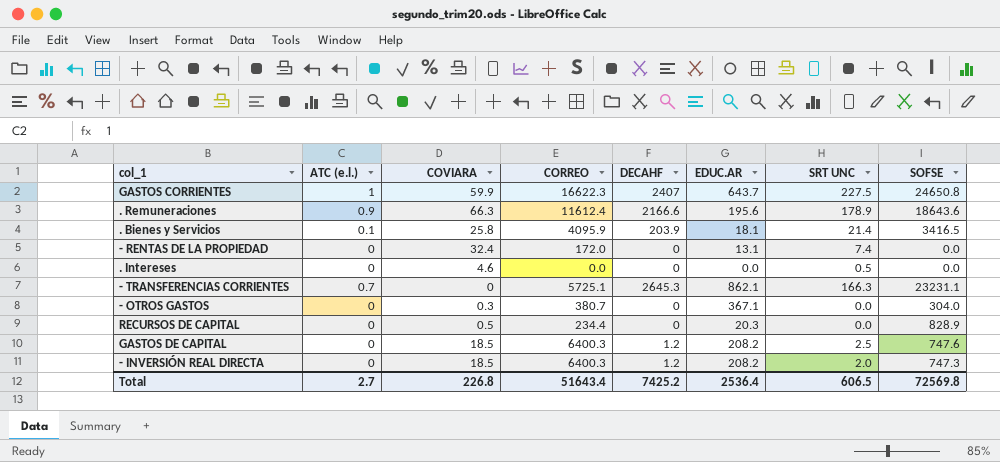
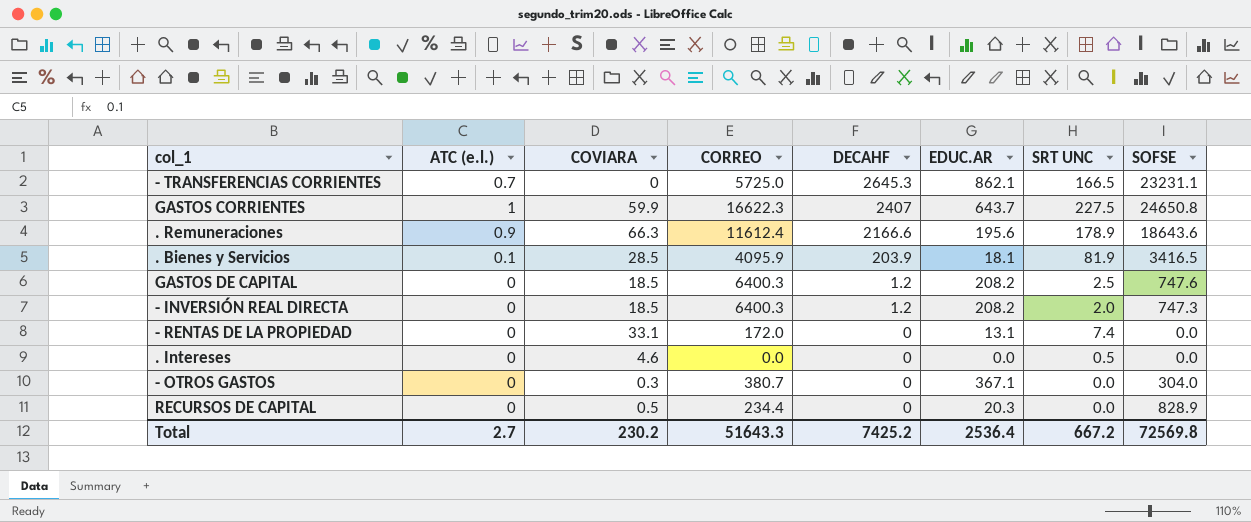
row order: none -> DECAHF descending
- TRANSFERENCIAS CORRIENTES | CORREO: 5725.1 -> 5725.0
- TRANSFERENCIAS CORRIENTES | SRT UNC: 166.3 -> 166.5
. Bienes y Servicios | COVIARA: 25.8 -> 28.5
. Bienes y Servicios | SRT UNC: 21.4 -> 81.9
- RENTAS DE LA PROPIEDAD | COVIARA: 32.4 -> 33.1
Total | COVIARA: 226.8 -> 230.2
Total | CORREO: 51643.4 -> 51643.3
Total | SRT UNC: 606.5 -> 667.2

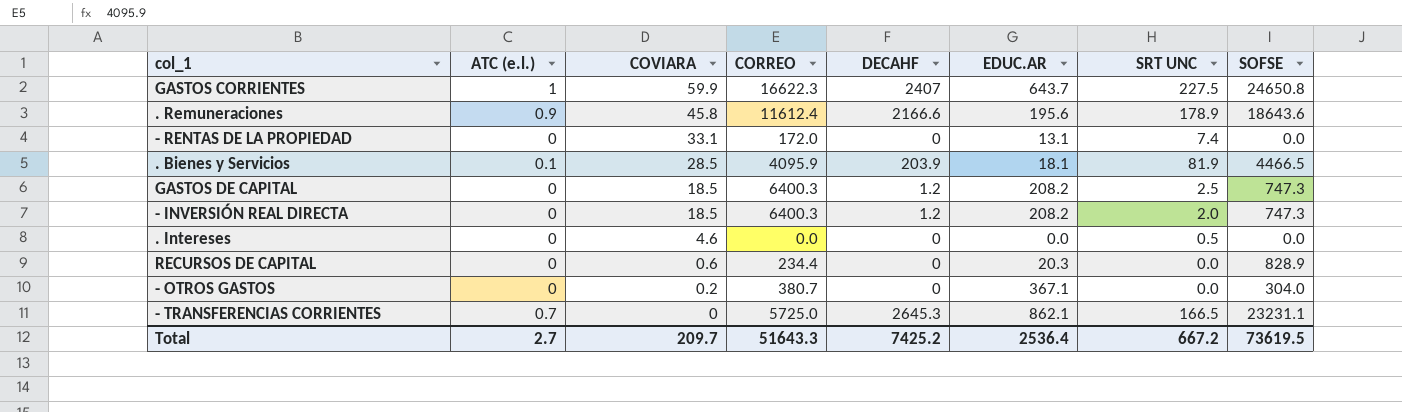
row order: DECAHF descending -> COVIARA descending
. Remuneraciones | COVIARA: 66.3 -> 45.8
. Bienes y Servicios | SOFSE: 3416.5 -> 4466.5
GASTOS DE CAPITAL | SOFSE: 747.6 -> 747.3
RECURSOS DE CAPITAL | COVIARA: 0.5 -> 0.6
- OTROS GASTOS | COVIARA: 0.3 -> 0.2
Total | COVIARA: 230.2 -> 209.7
Total | SOFSE: 72569.8 -> 73619.5

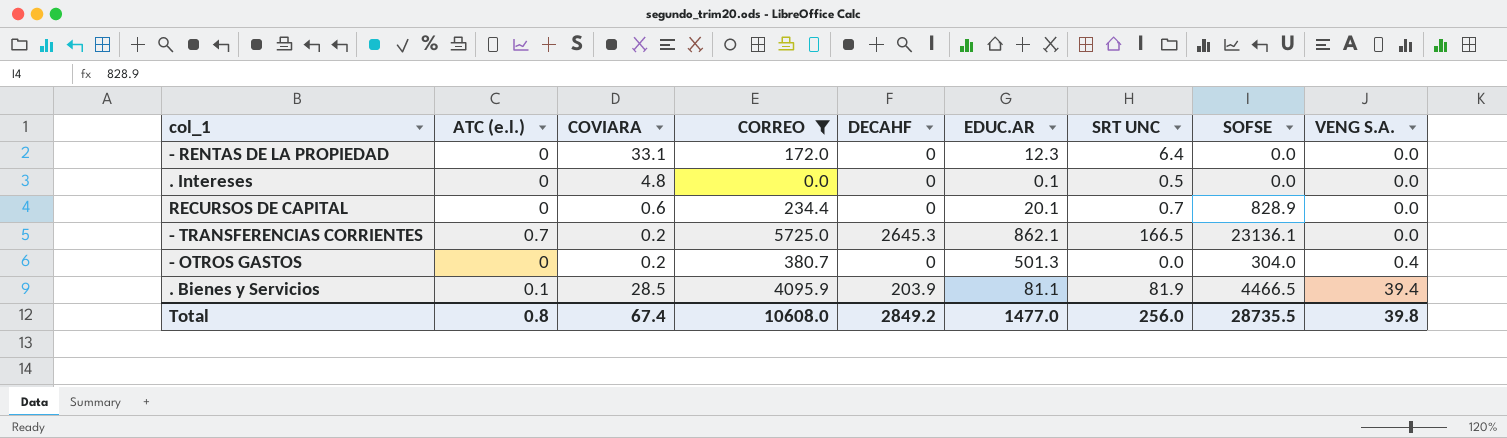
filter: none -> CORREO <= 5725.0
row order: COVIARA descending -> VENG S.A. ascending
column VENG S.A. | position: none -> 9
- RENTAS DE LA PROPIEDAD | EDUC.AR: 13.1 -> 12.3
- RENTAS DE LA PROPIEDAD | SRT UNC: 7.4 -> 6.4
. Intereses | COVIARA: 4.6 -> 4.8
. Intereses | EDUC.AR: 0.0 -> 0.1
RECURSOS DE CAPITAL | EDUC.AR: 20.3 -> 20.1
RECURSOS DE CAPITAL | SRT UNC: 0.0 -> 0.7
- TRANSFERENCIAS CORRIENTES | COVIARA: 0 -> 0.2
- TRANSFERENCIAS CORRIENTES | SOFSE: 23231.1 -> 23136.1
- OTROS GASTOS | EDUC.AR: 367.1 -> 501.3
. Bienes y Servicios | EDUC.AR: 18.1 -> 81.1
Total | ATC (e.l.): 2.7 -> 0.8
Total | COVIARA: 209.7 -> 67.4
Total | CORREO: 51643.3 -> 10608.0
Total | DECAHF: 7425.2 -> 2849.2
Total | EDUC.AR: 2536.4 -> 1477.0
Total | SRT UNC: 667.2 -> 256.0
Total | SOFSE: 73619.5 -> 28735.5

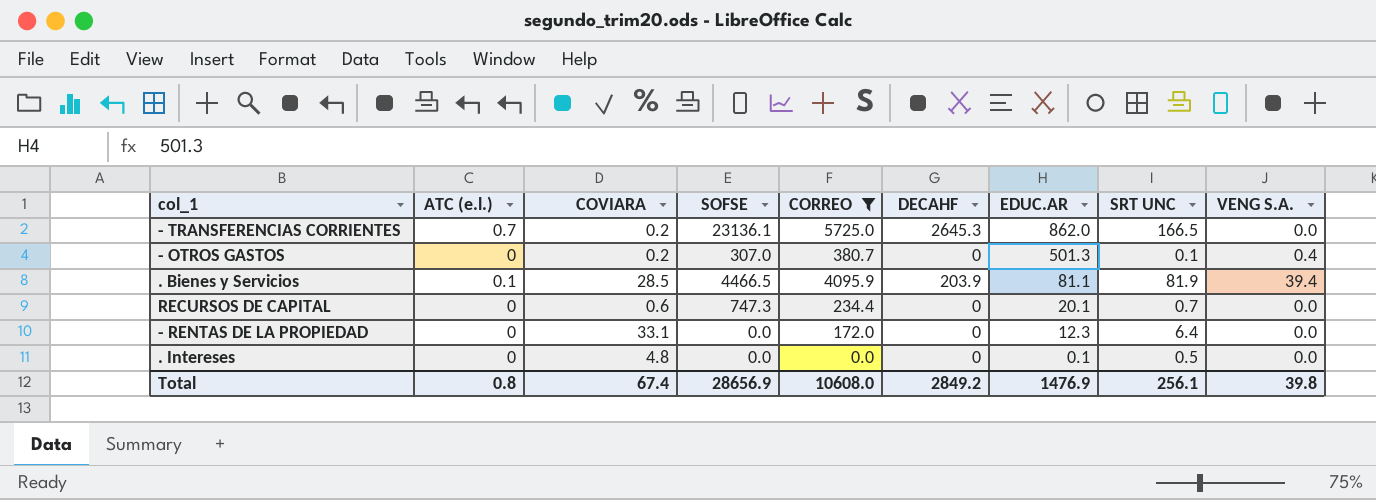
row order: VENG S.A. ascending -> EDUC.AR descending
column SOFSE | position: 8 -> 4
- TRANSFERENCIAS CORRIENTES | EDUC.AR: 862.1 -> 862.0
- OTROS GASTOS | SOFSE: 304.0 -> 307.0
- OTROS GASTOS | SRT UNC: 0.0 -> 0.1
RECURSOS DE CAPITAL | SOFSE: 828.9 -> 747.3
Total | SOFSE: 28735.5 -> 28656.9
Total | EDUC.AR: 1477.0 -> 1476.9
Total | SRT UNC: 256.0 -> 256.1

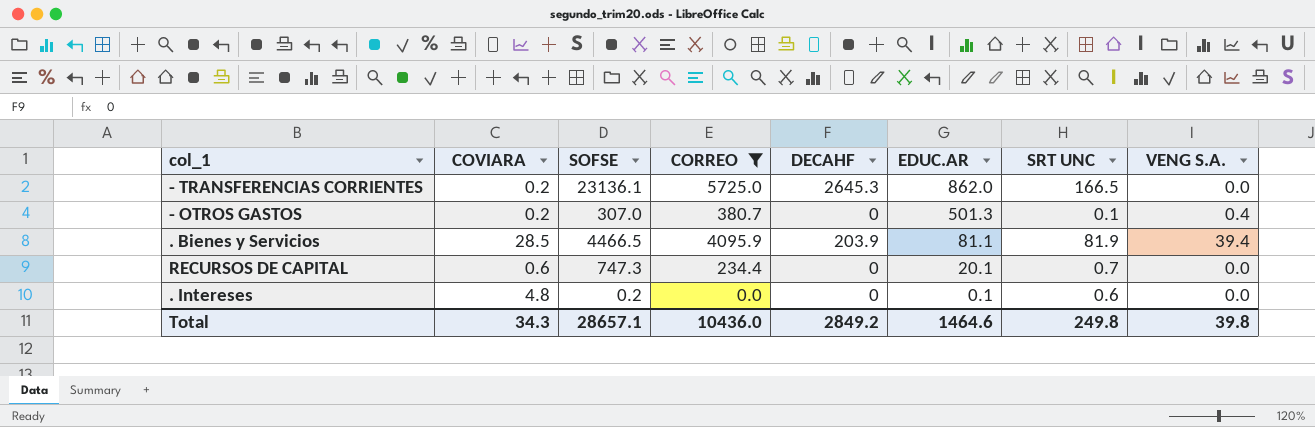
column ATC (e.l.) | position: 2 -> none
row - RENTAS DE LA PROPIEDAD: 0 | 33.1 | 0.0 | 172.0 | 0 | 12.3 | 6.4 | 0.0 -> none
. Intereses | SOFSE: 0.0 -> 0.2
. Intereses | SRT UNC: 0.5 -> 0.6
Total | COVIARA: 67.4 -> 34.3
Total | SOFSE: 28656.9 -> 28657.1
Total | CORREO: 10608.0 -> 10436.0
Total | EDUC.AR: 1476.9 -> 1464.6
Total | SRT UNC: 256.1 -> 249.8

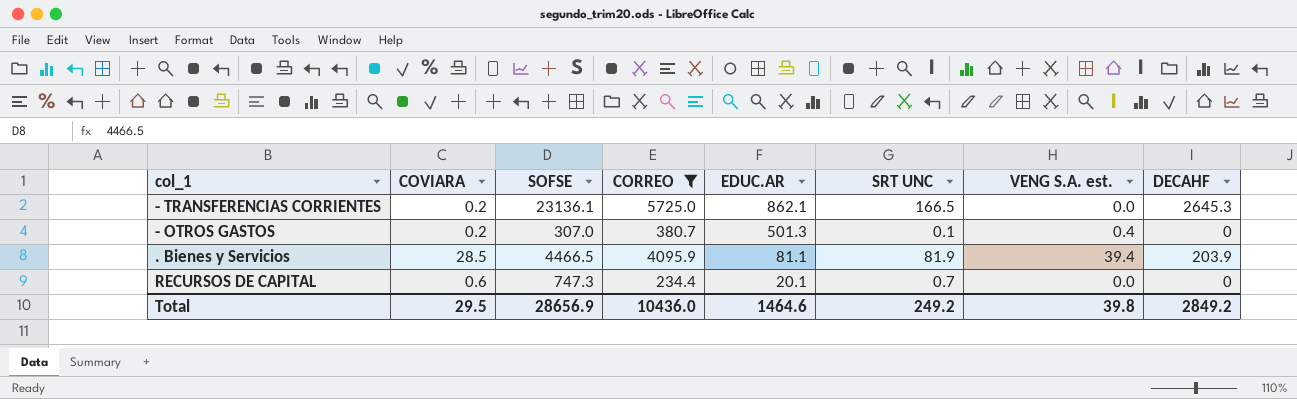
column name: VENG S.A. -> VENG S.A. est.
column DECAHF | position: 5 -> 8
row . Intereses: 4.8 | 0.2 | 0.0 | 0 | 0.1 | 0.6 | 0.0 -> none
- TRANSFERENCIAS CORRIENTES | EDUC.AR: 862.0 -> 862.1
Total | COVIARA: 34.3 -> 29.5
Total | SOFSE: 28657.1 -> 28656.9
Total | SRT UNC: 249.8 -> 249.2

